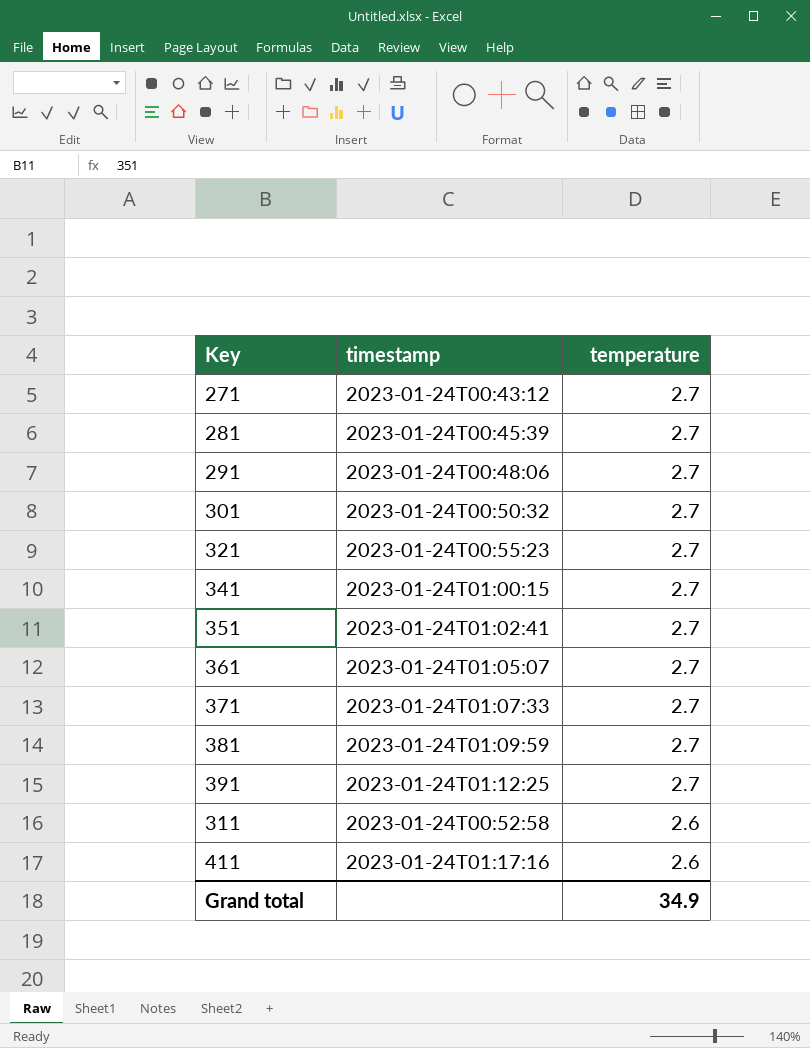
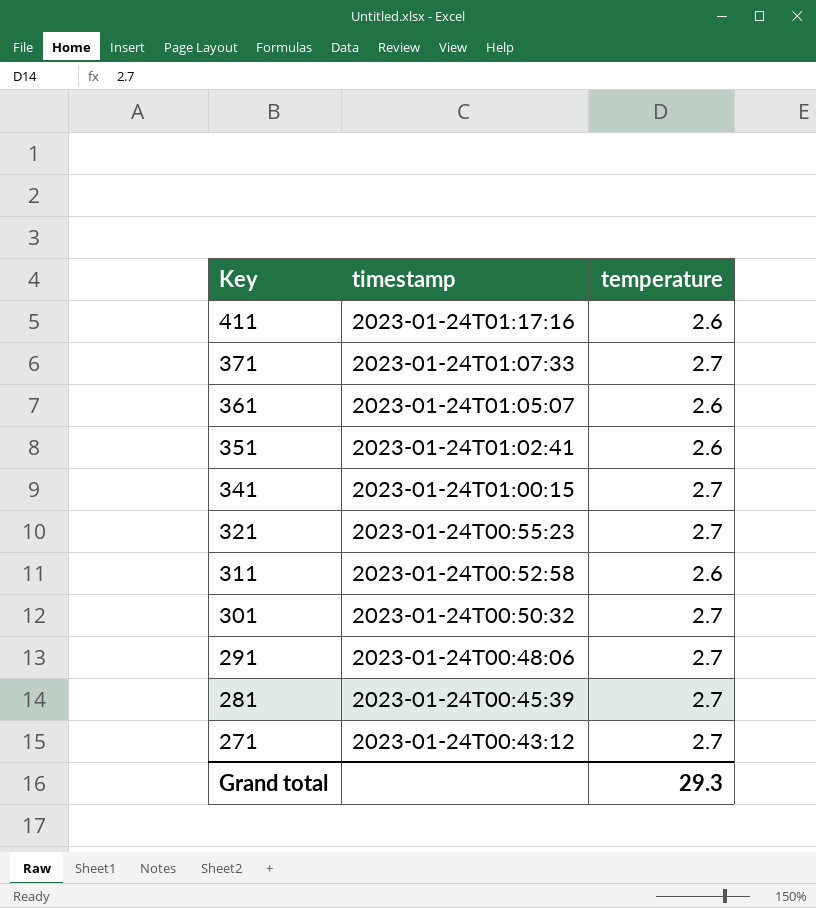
row order: temperature descending -> Key descending
row 381: 2023-01-24T01:09:59 | 2.7 -> none
row 391: 2023-01-24T01:12:25 | 2.7 -> none
361 | temperature: 2.7 -> 2.6
351 | temperature: 2.7 -> 2.6
Grand total | temperature: 34.9 -> 29.3

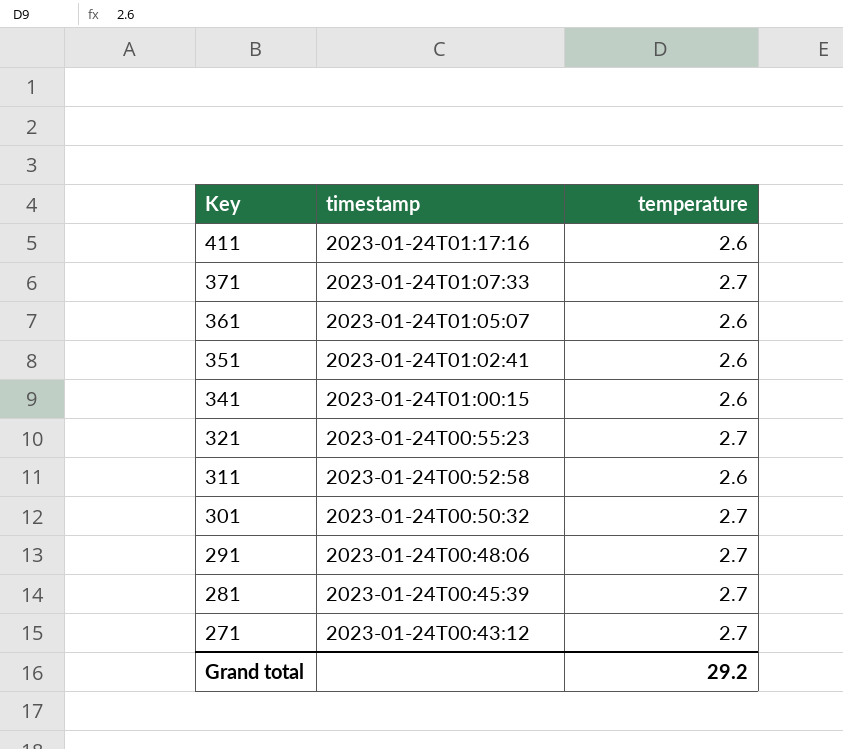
341 | temperature: 2.7 -> 2.6
Grand total | temperature: 29.3 -> 29.2

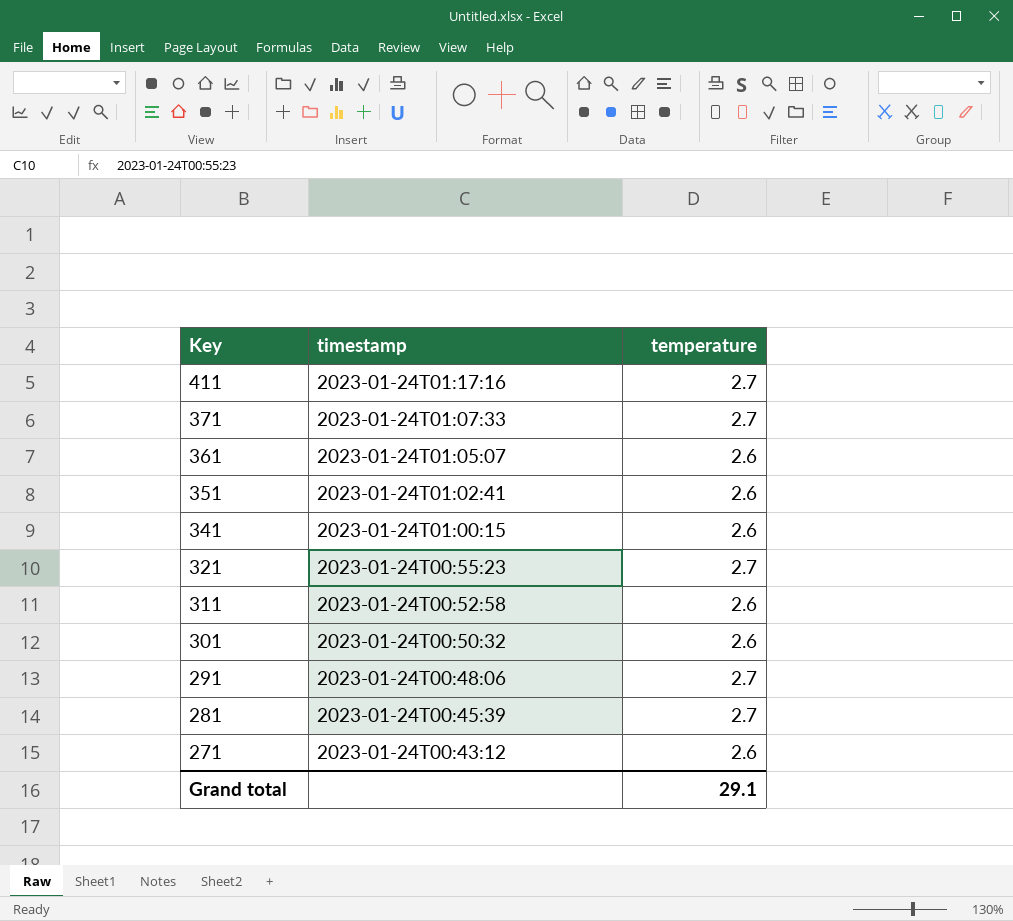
411 | temperature: 2.6 -> 2.7
301 | temperature: 2.7 -> 2.6
271 | temperature: 2.7 -> 2.6
Grand total | temperature: 29.2 -> 29.1

